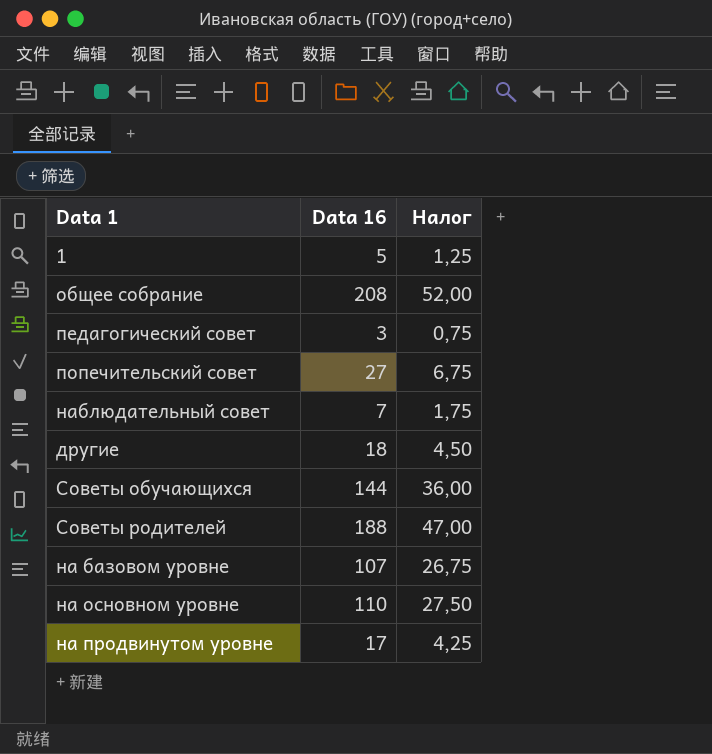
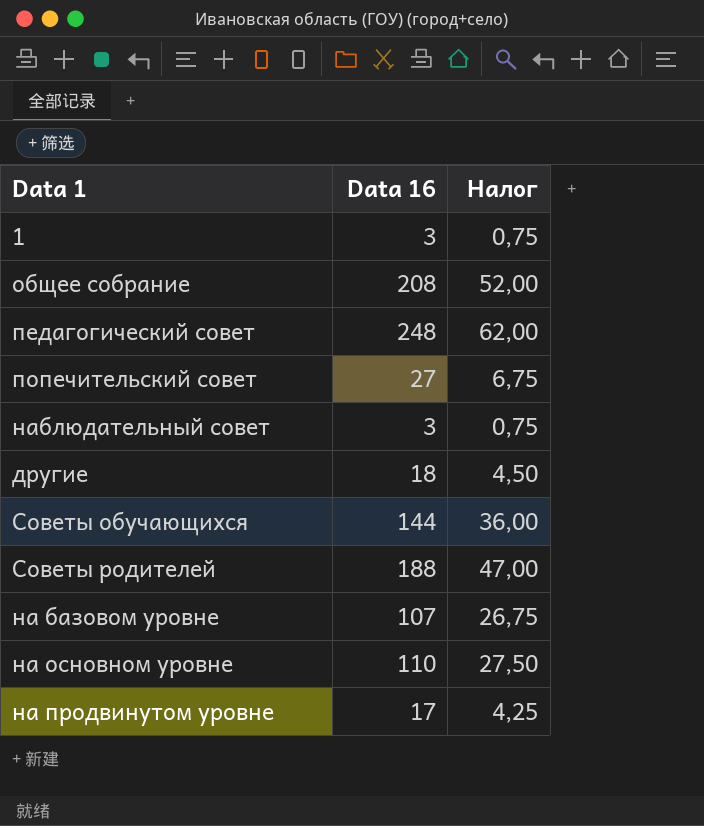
1 | Data 16: 5 -> 3
1 | Налог: 1,25 -> 0,75
педагогический совет | Data 16: 3 -> 248
педагогический совет | Налог: 0,75 -> 62,00
наблюдательный совет | Data 16: 7 -> 3
наблюдательный совет | Налог: 1,75 -> 0,75

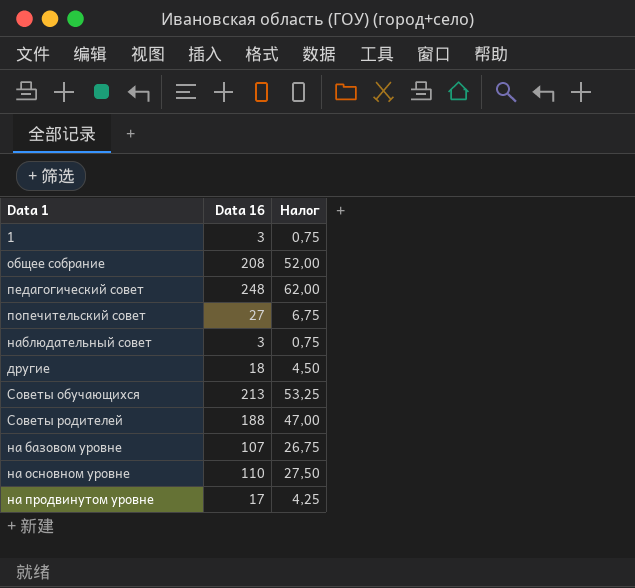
Советы обучающихся | Data 16: 144 -> 213
Советы обучающихся | Налог: 36,00 -> 53,25

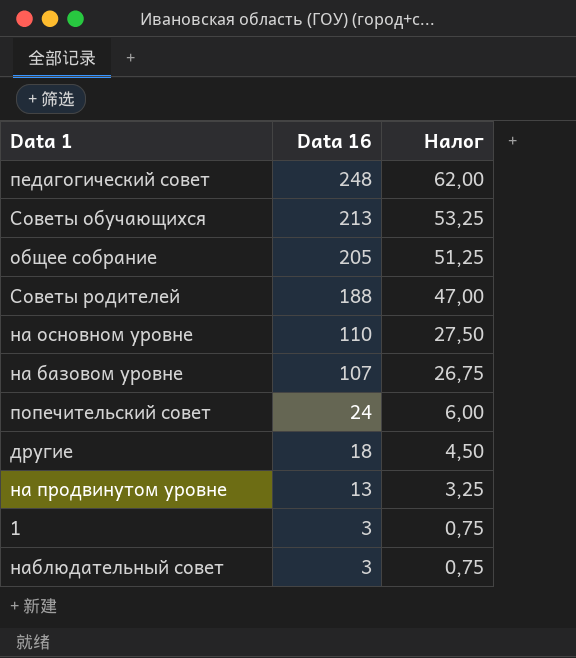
row order: none -> Data 16 descending
общее собрание | Data 16: 208 -> 205
общее собрание | Налог: 52,00 -> 51,25
попечительский совет | Data 16: 27 -> 24
попечительский совет | Налог: 6,75 -> 6,00
на продвинутом уровне | Data 16: 17 -> 13
на продвинутом уровне | Налог: 4,25 -> 3,25

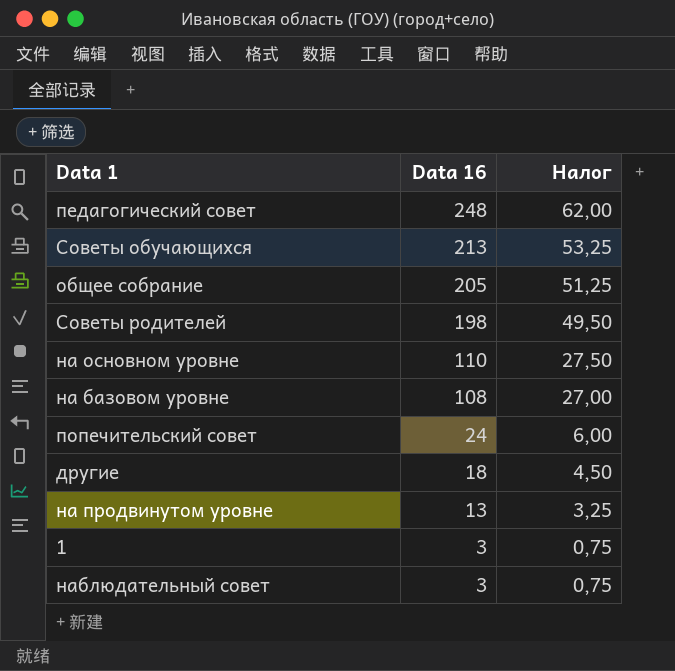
Советы родителей | Data 16: 188 -> 198
Советы родителей | Налог: 47,00 -> 49,50
на базовом уровне | Data 16: 107 -> 108
на базовом уровне | Налог: 26,75 -> 27,00

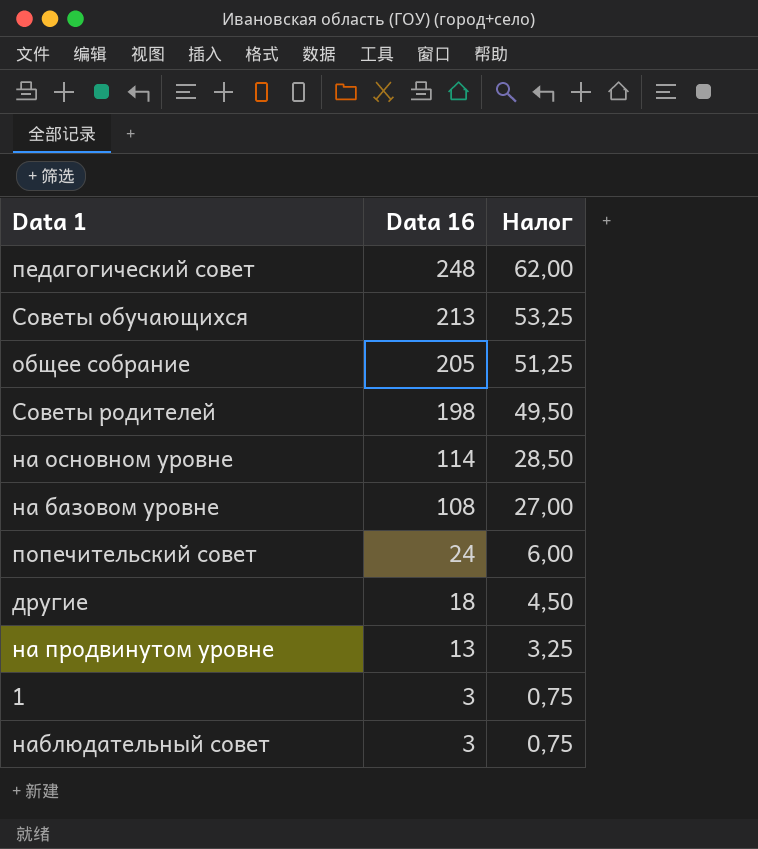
на основном уровне | Data 16: 110 -> 114
на основном уровне | Налог: 27,50 -> 28,50

